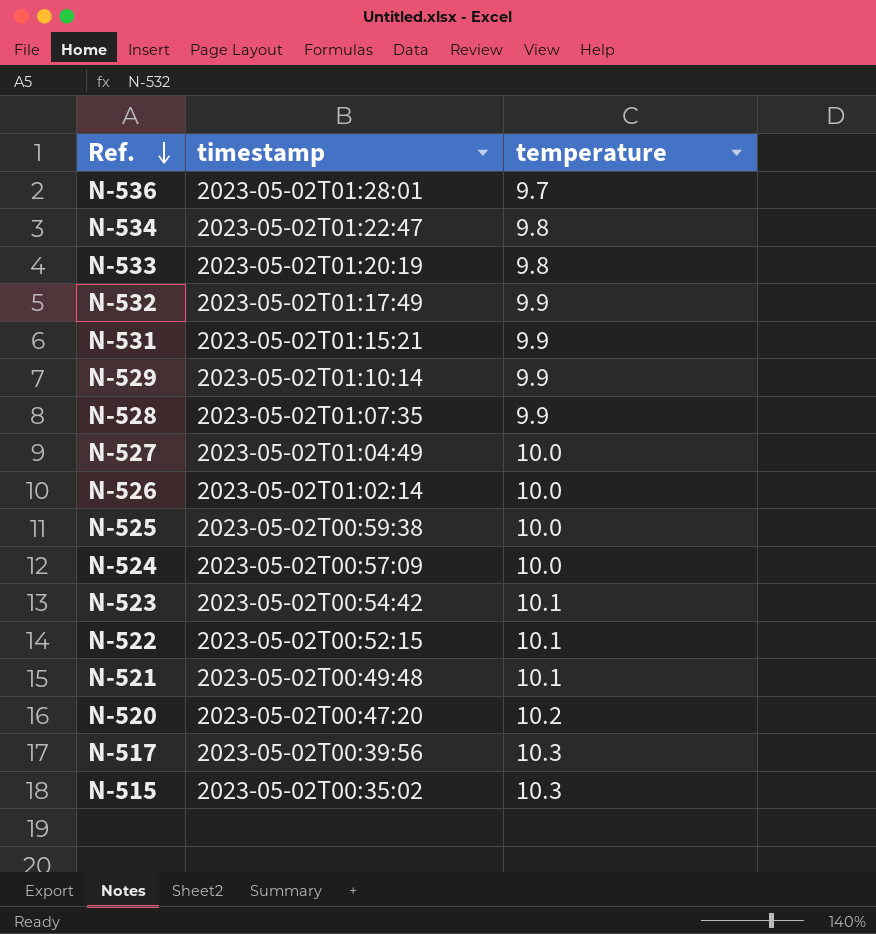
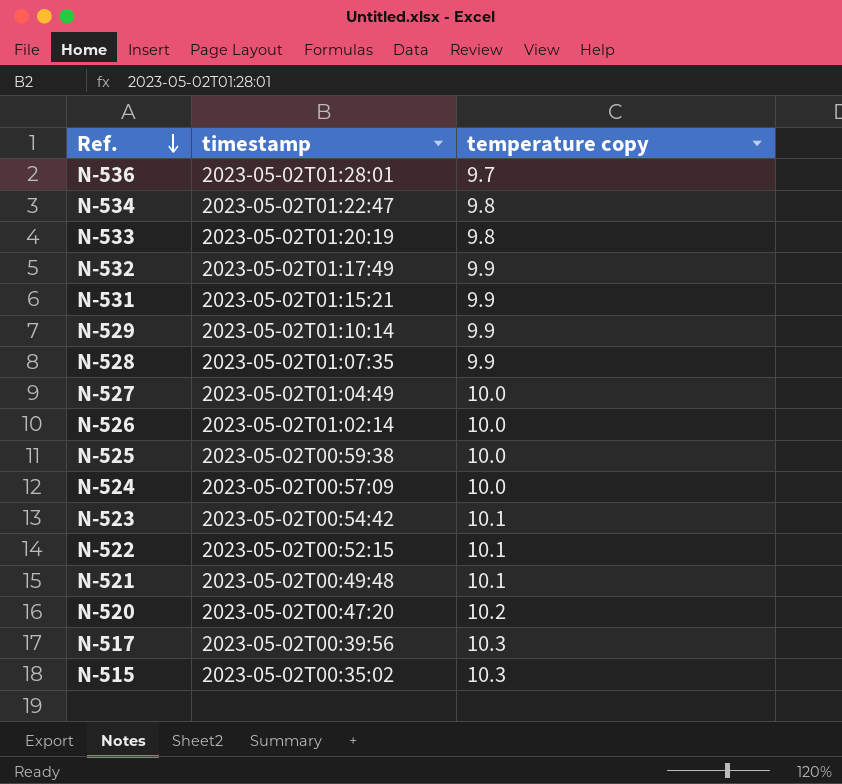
column name: temperature -> temperature copy

